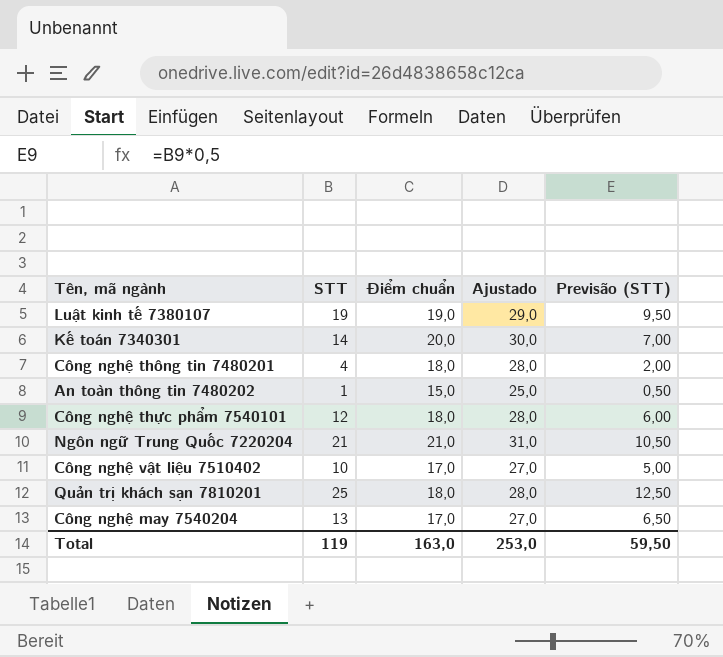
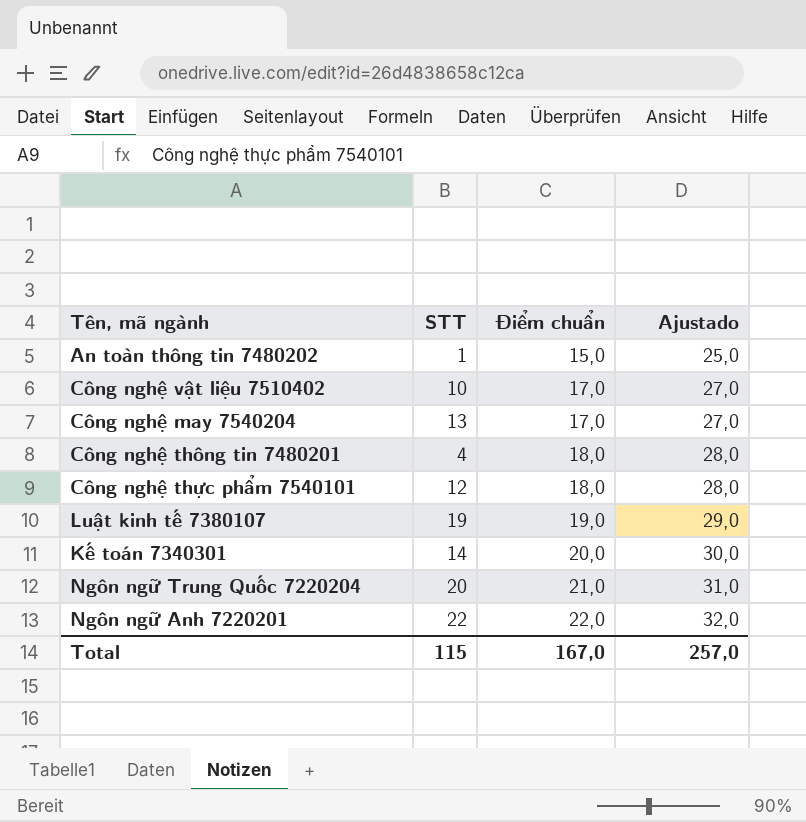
row order: none -> Điểm chuẩn ascending
column Previsão (STT) | formula: [STT] * 0,5 -> none
row Quản trị khách sạn 7810201: 25 | 18,0 | 28,0 | 12,50 -> none
Ngôn ngữ Trung Quốc 7220204 | STT: 21 -> 20
row Ngôn ngữ Anh 7220201: none -> 22 | 22,0 | 32,0
Total | STT: 119 -> 115
Total | Điểm chuẩn: 163,0 -> 167,0
Total | Ajustado: 253,0 -> 257,0

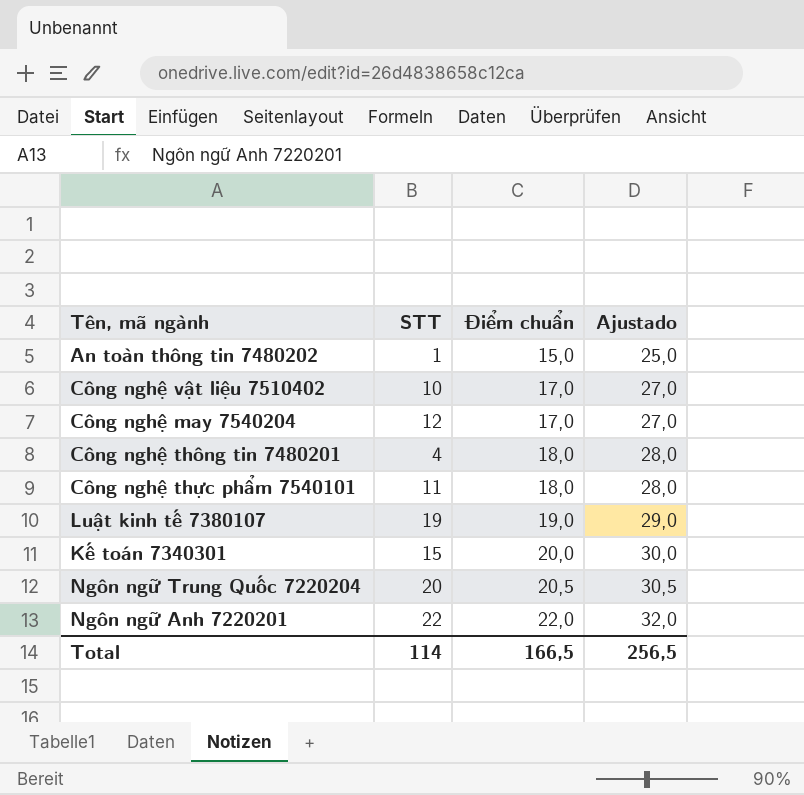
Công nghệ may 7540204 | STT: 13 -> 12
Công nghệ thực phẩm 7540101 | STT: 12 -> 11
Kế toán 7340301 | STT: 14 -> 15
Ngôn ngữ Trung Quốc 7220204 | Điểm chuẩn: 21,0 -> 20,5
Ngôn ngữ Trung Quốc 7220204 | Ajustado: 31,0 -> 30,5
Total | STT: 115 -> 114
Total | Điểm chuẩn: 167,0 -> 166,5
Total | Ajustado: 257,0 -> 256,5

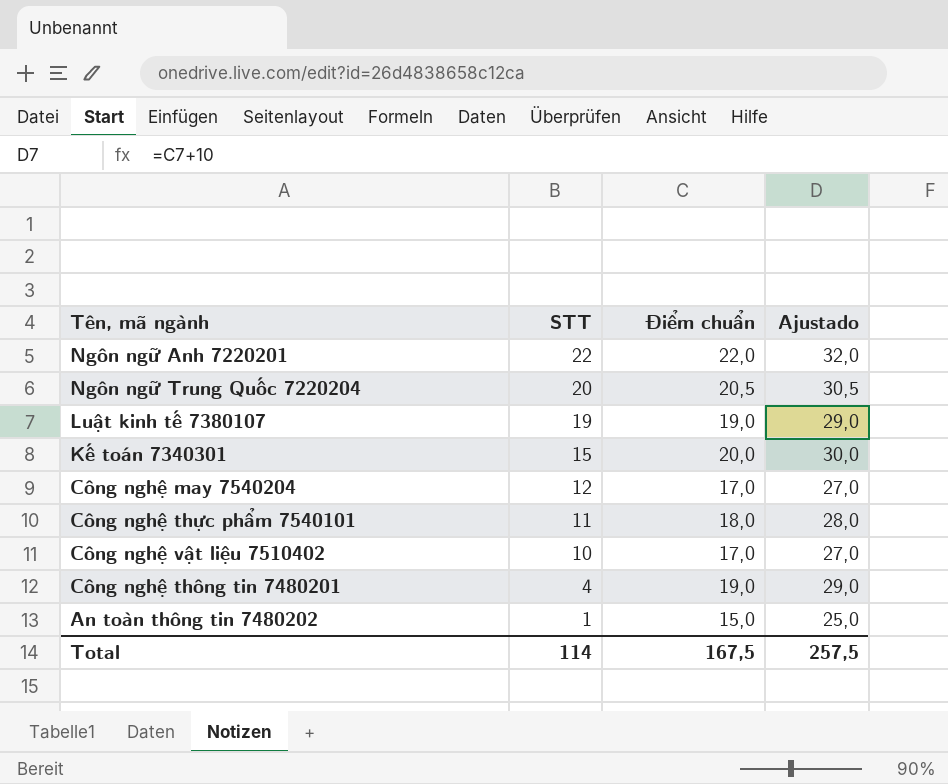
row order: Điểm chuẩn ascending -> STT descending
Công nghệ thông tin 7480201 | Điểm chuẩn: 18,0 -> 19,0
Công nghệ thông tin 7480201 | Ajustado: 28,0 -> 29,0
Total | Điểm chuẩn: 166,5 -> 167,5
Total | Ajustado: 256,5 -> 257,5

